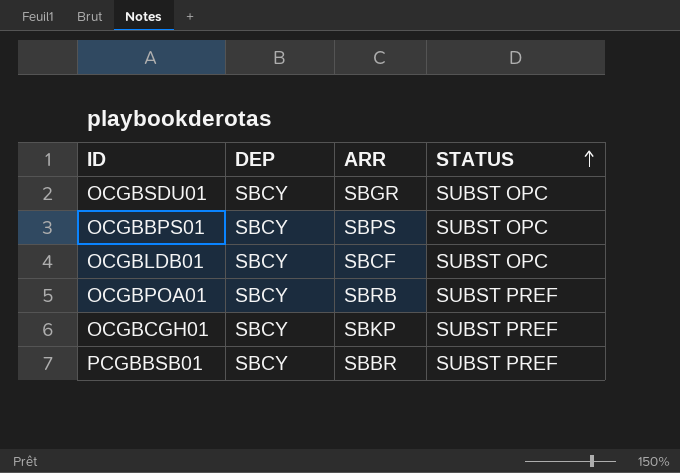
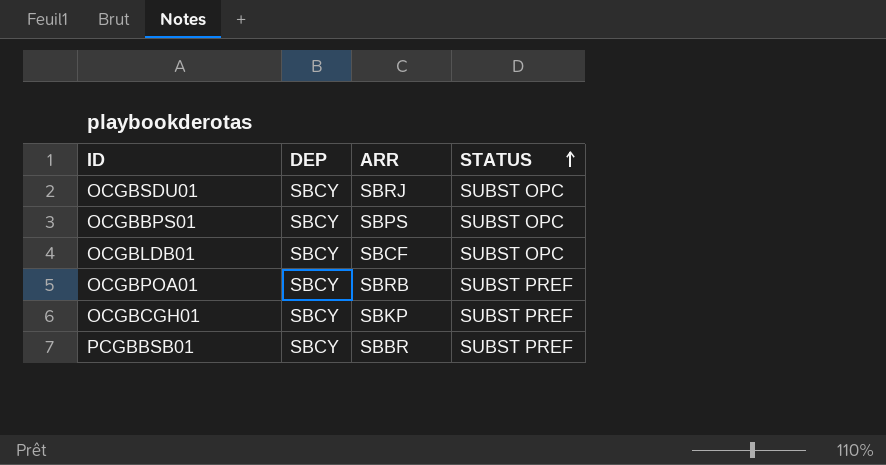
OCGBSDU01 | ARR: SBGR -> SBRJ

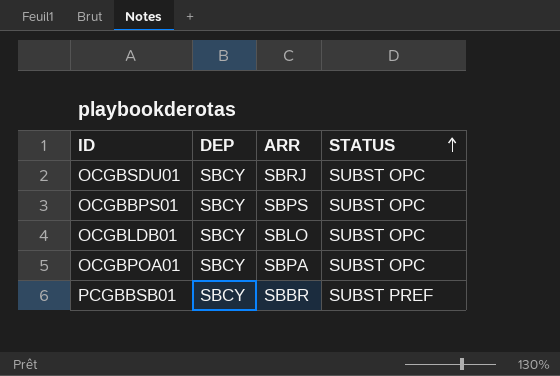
row OCGBCGH01: SBCY | SBKP | SUBST PREF -> none
OCGBLDB01 | ARR: SBCF -> SBLO
OCGBPOA01 | ARR: SBRB -> SBPA
OCGBPOA01 | STATUS: SUBST PREF -> SUBST OPC

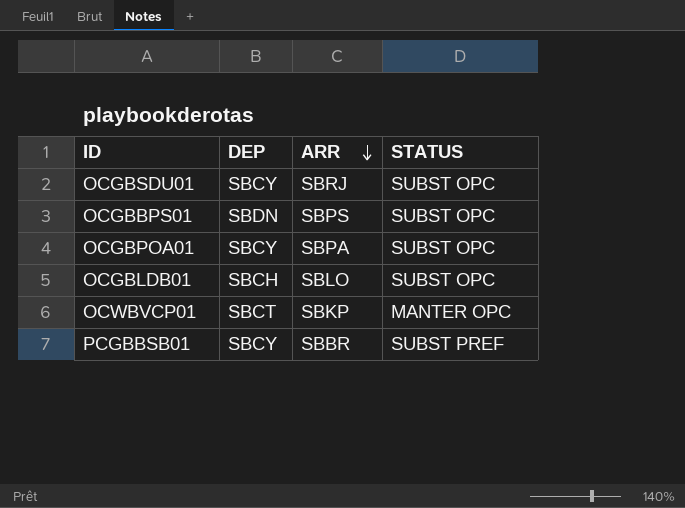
row order: STATUS ascending -> ARR descending
OCGBBPS01 | DEP: SBCY -> SBDN
OCGBLDB01 | DEP: SBCY -> SBCH
row OCWBVCP01: none -> SBCT | SBKP | MANTER OPC

